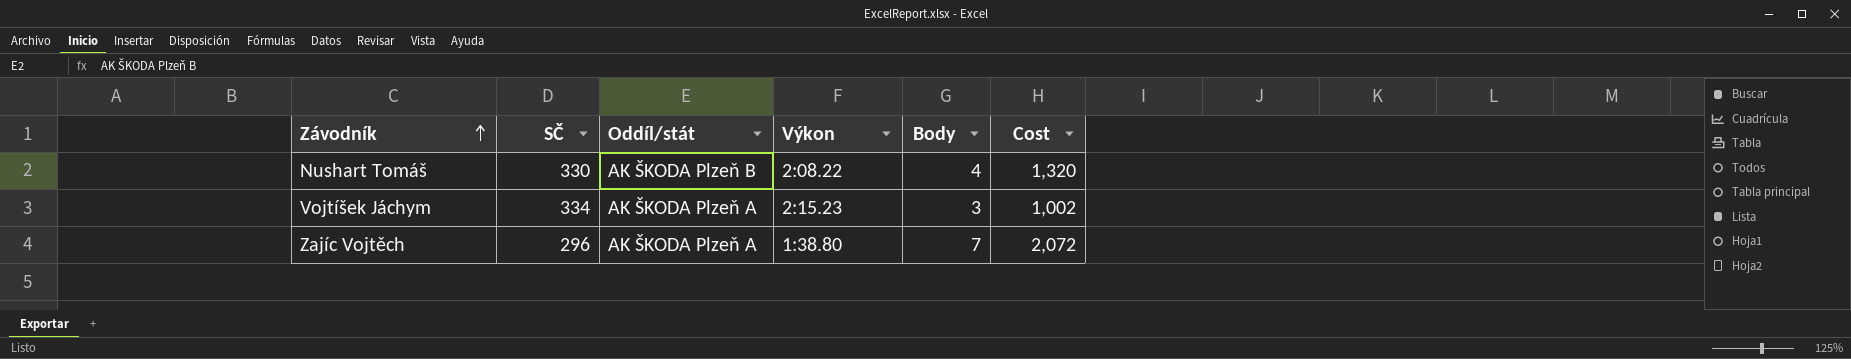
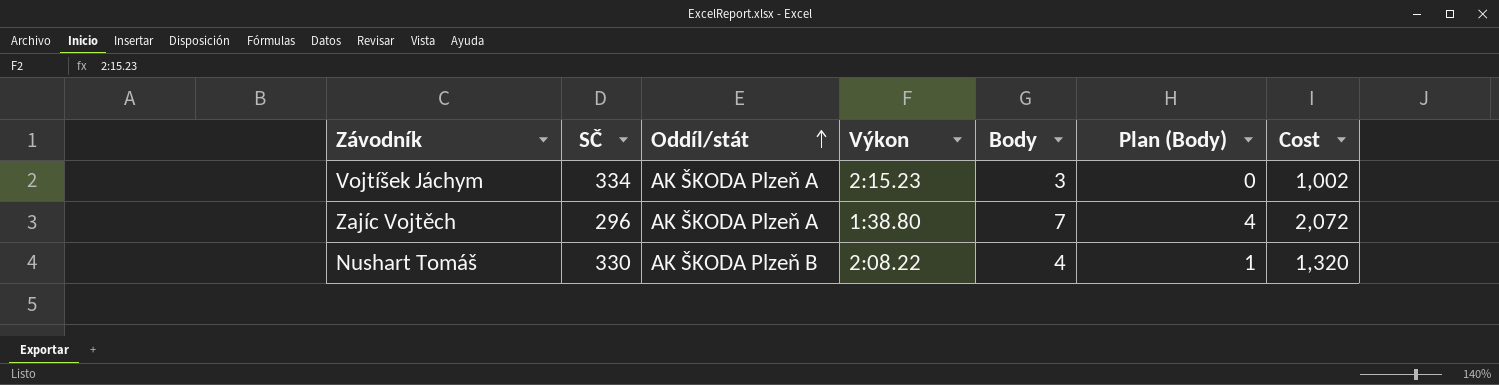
row order: Závodník ascending -> Oddíl/stát ascending
column Plan (Body) | formula: none -> [Body] - 3

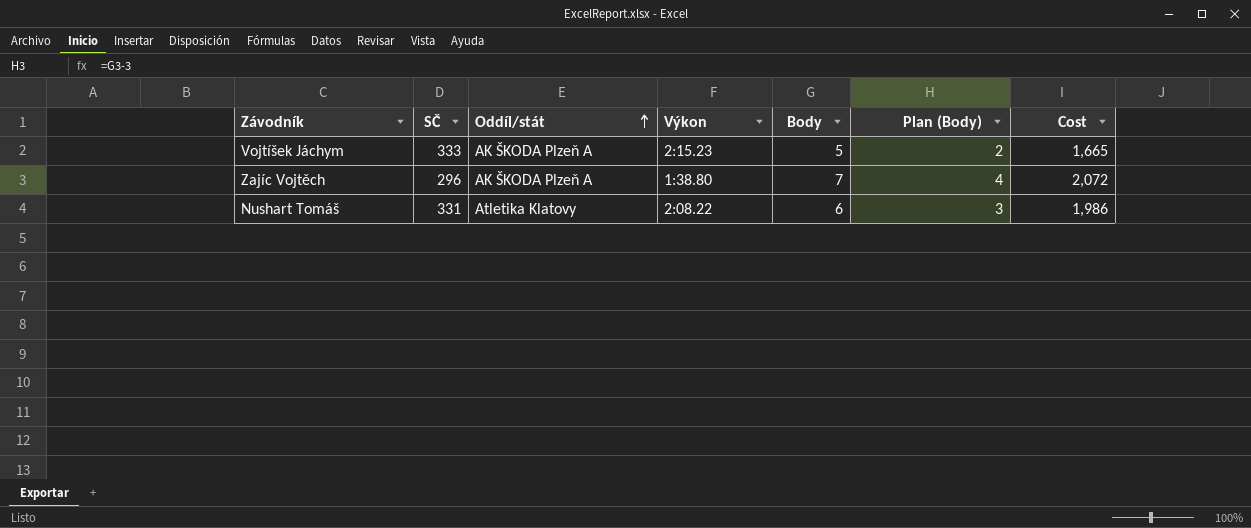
Vojtíšek Jáchym | SČ: 334 -> 333
Vojtíšek Jáchym | Body: 3 -> 5
Vojtíšek Jáchym | Plan (Body): 0 -> 2
Vojtíšek Jáchym | Cost: 1,002 -> 1,665
Nushart Tomáš | SČ: 330 -> 331
Nushart Tomáš | Oddíl/stát: AK ŠKODA Plzeň B -> Atletika Klatovy
Nushart Tomáš | Body: 4 -> 6
Nushart Tomáš | Plan (Body): 1 -> 3
Nushart Tomáš | Cost: 1,320 -> 1,986

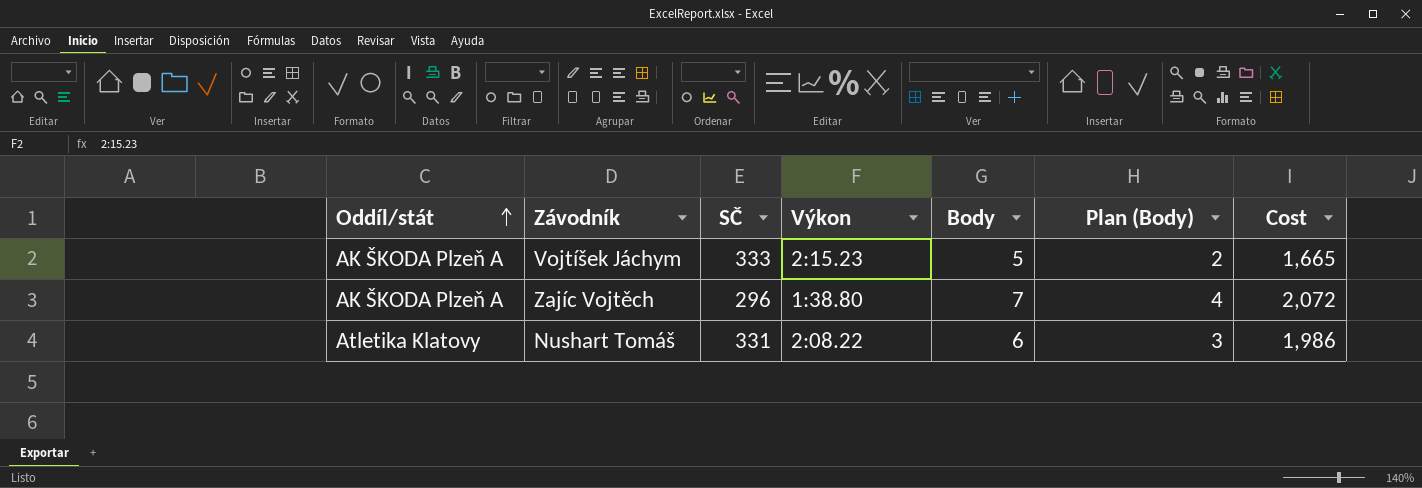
column Oddíl/stát | position: 3 -> 1

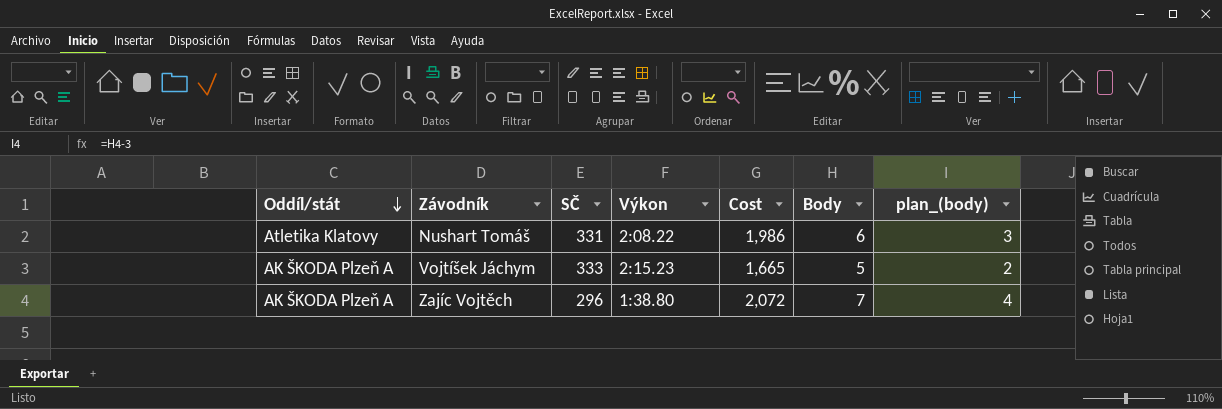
row order: Oddíl/stát ascending -> Oddíl/stát descending
column Cost | position: 7 -> 5
column name: Plan (Body) -> plan_(body)

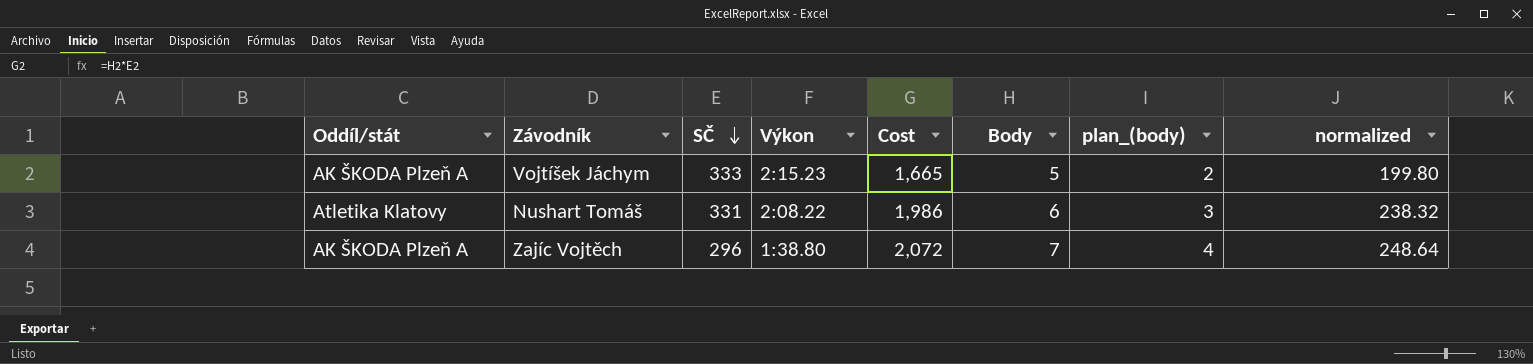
row order: Oddíl/stát descending -> SČ descending
column normalized | formula: none -> [Cost] * 0.12

